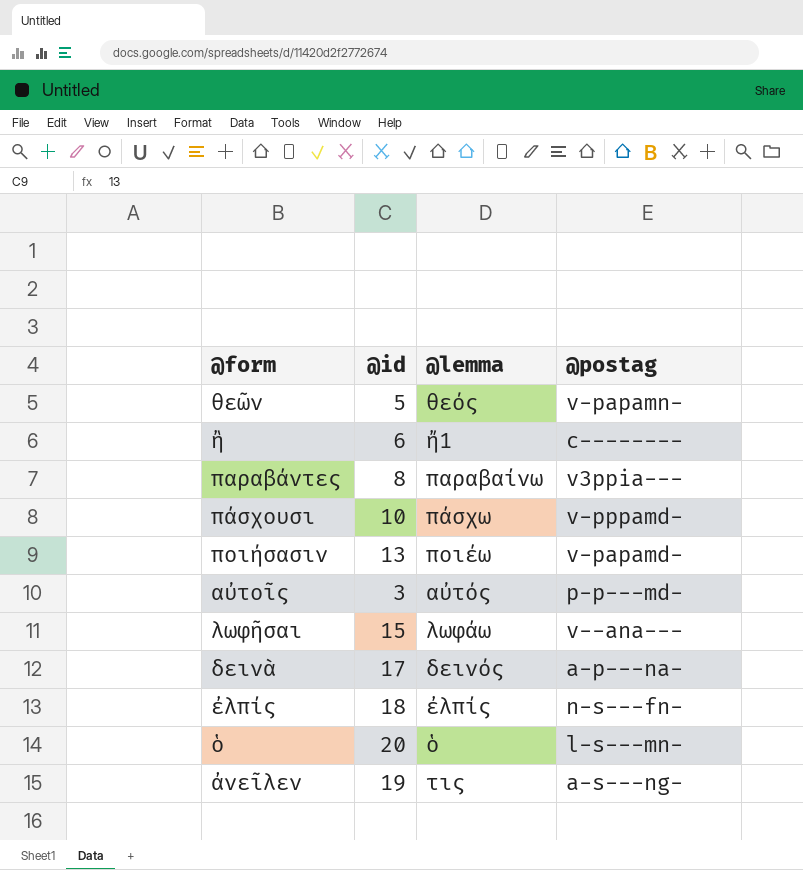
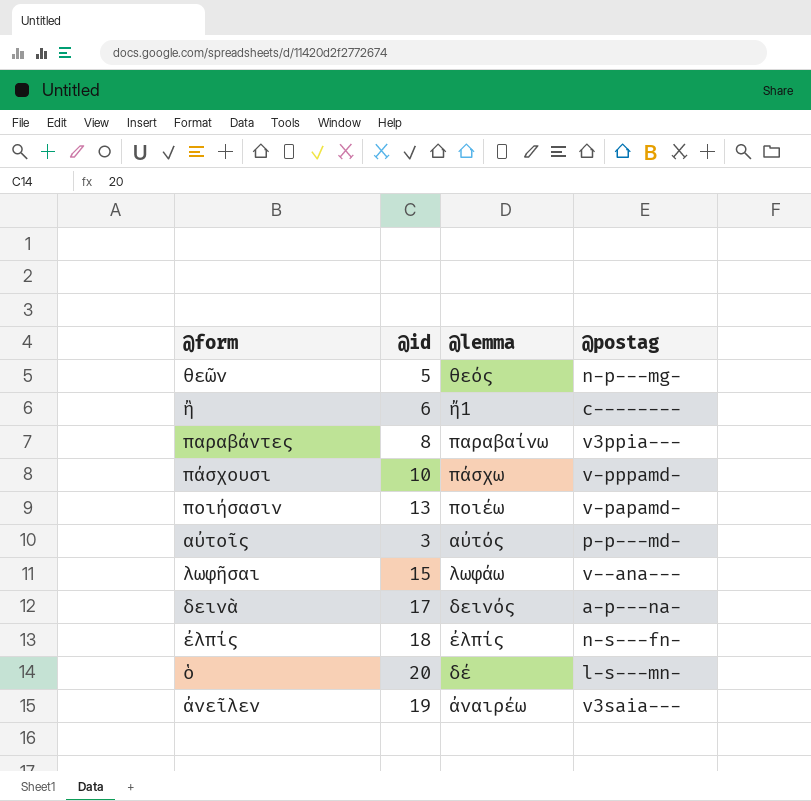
θεῶν | @postag: v-papamn- -> n-p---mg-
ὁ | @lemma: ὁ -> δέ
ἀνεῖλεν | @lemma: τις -> ἀναιρέω
ἀνεῖλεν | @postag: a-s---ng- -> v3saia---

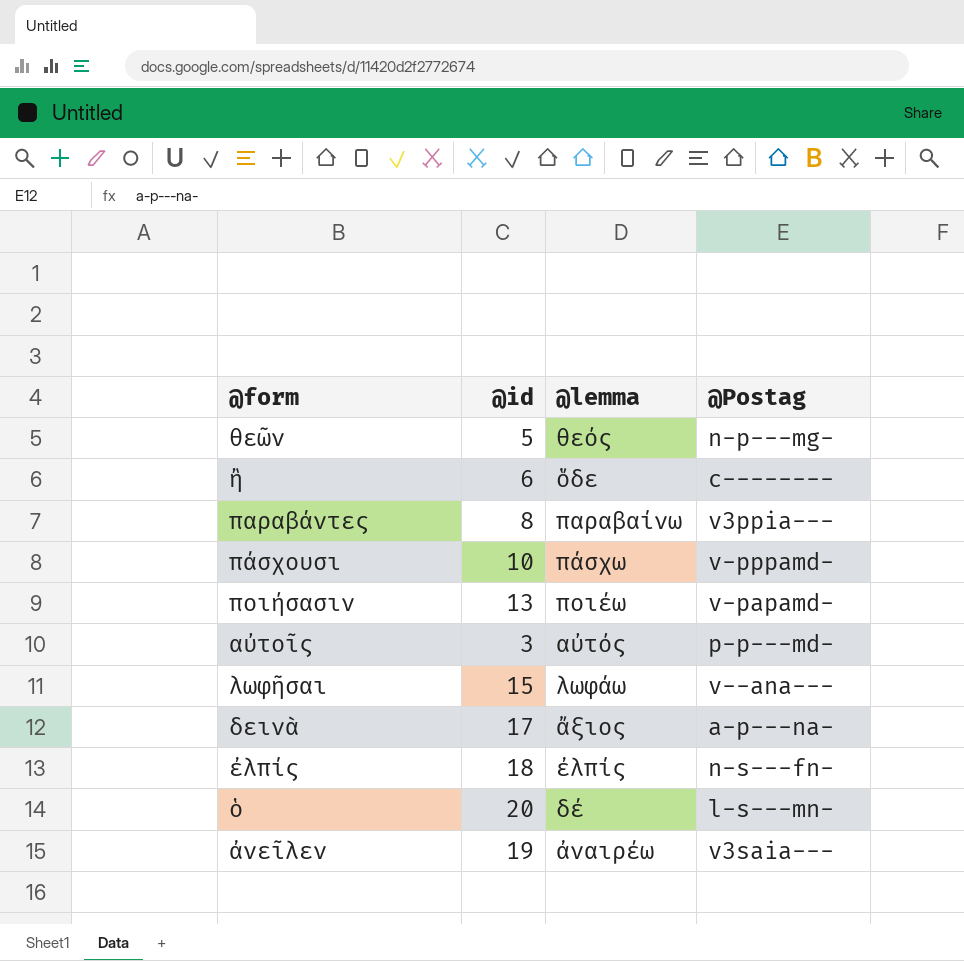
column name: @postag -> @Postag
ἢ | @lemma: ἤ1 -> ὅδε
δεινὰ | @lemma: δεινός -> ἄξιος

